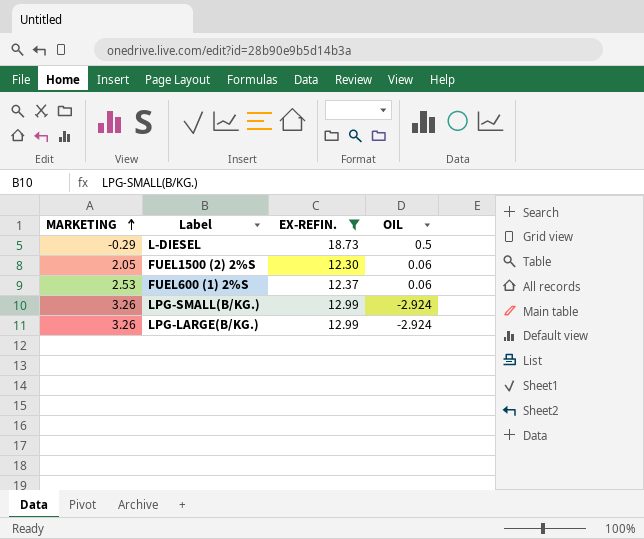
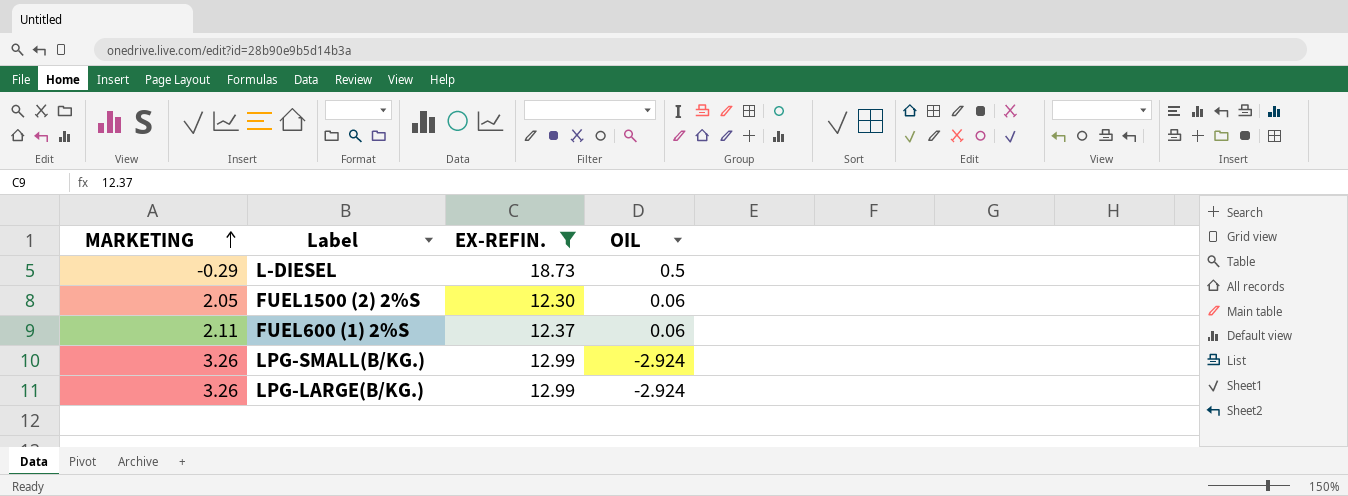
FUEL600 (1) 2%S | MARKETING: 2.53 -> 2.11

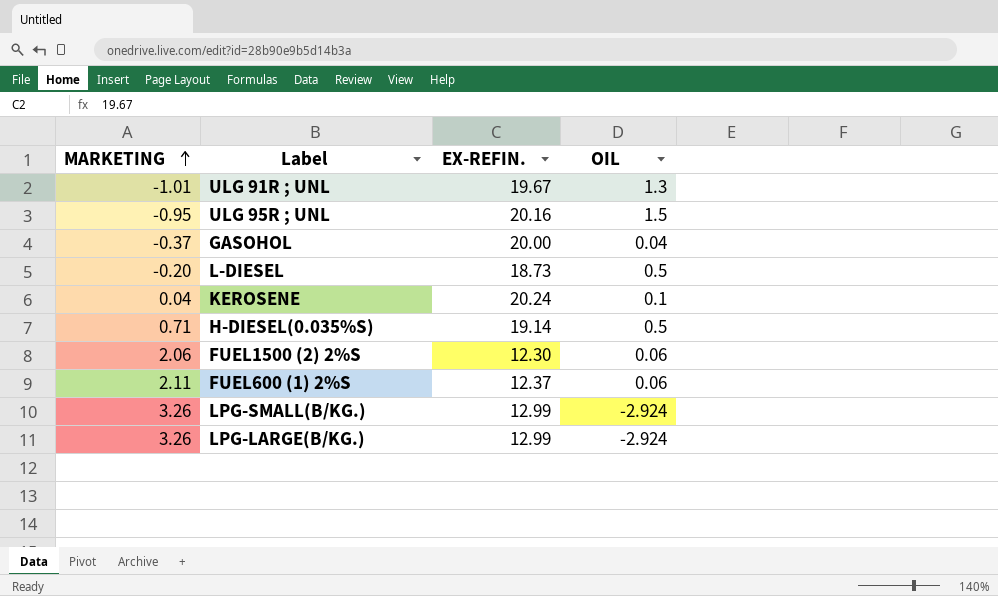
filter: EX-REFIN. <= 18.73 -> none
L-DIESEL | MARKETING: -0.29 -> -0.20
FUEL1500 (2) 2%S | MARKETING: 2.05 -> 2.06

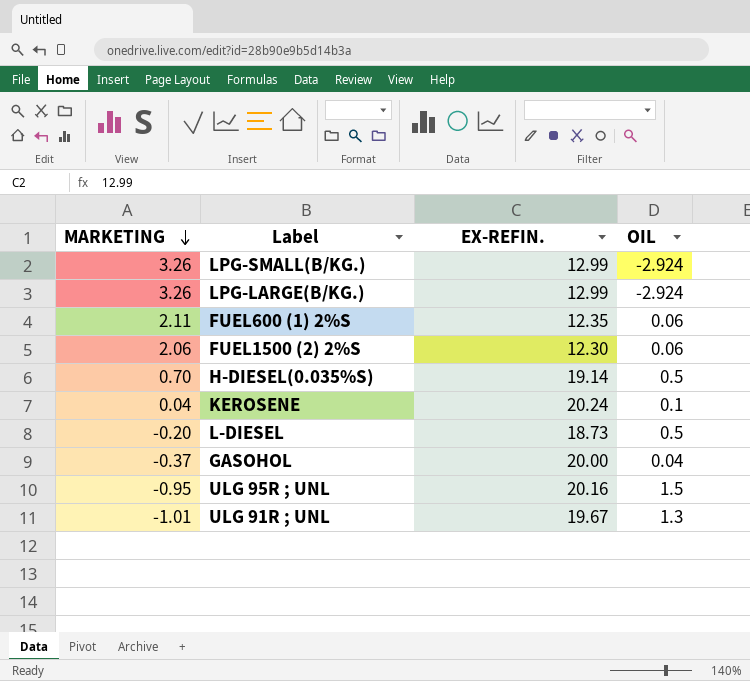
row order: MARKETING ascending -> MARKETING descending
FUEL600 (1) 2%S | EX-REFIN.: 12.37 -> 12.35
H-DIESEL(0.035%S) | MARKETING: 0.71 -> 0.70

